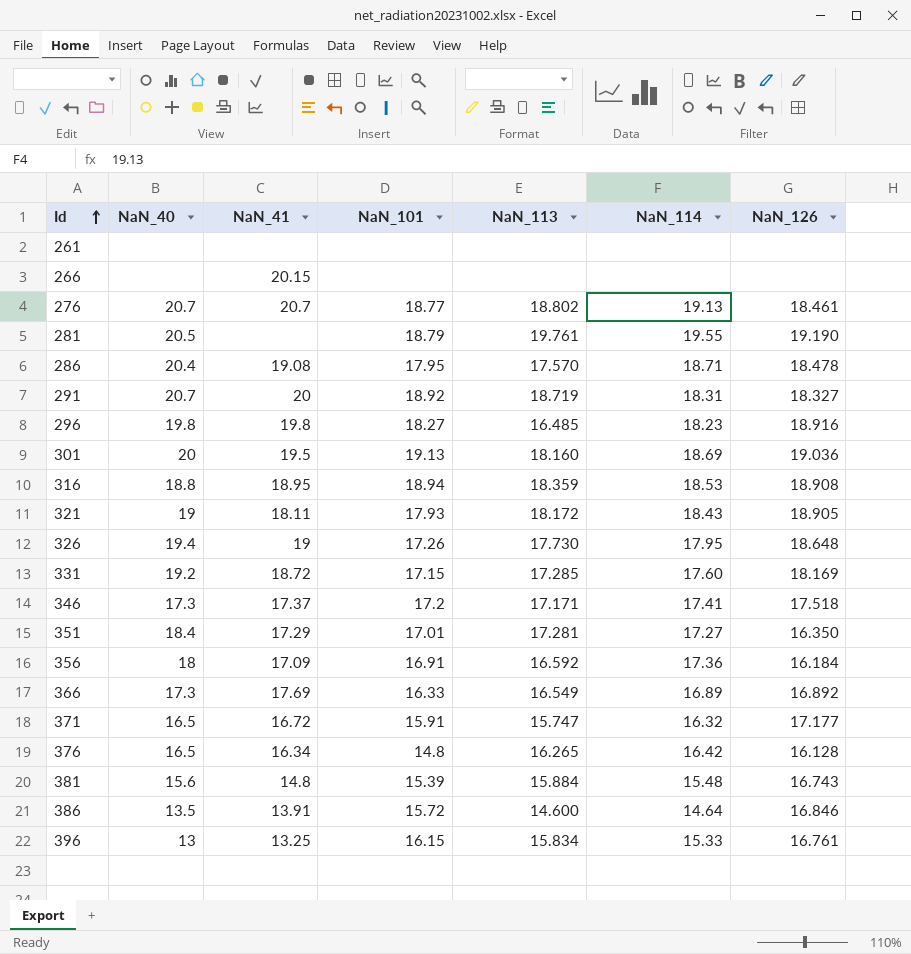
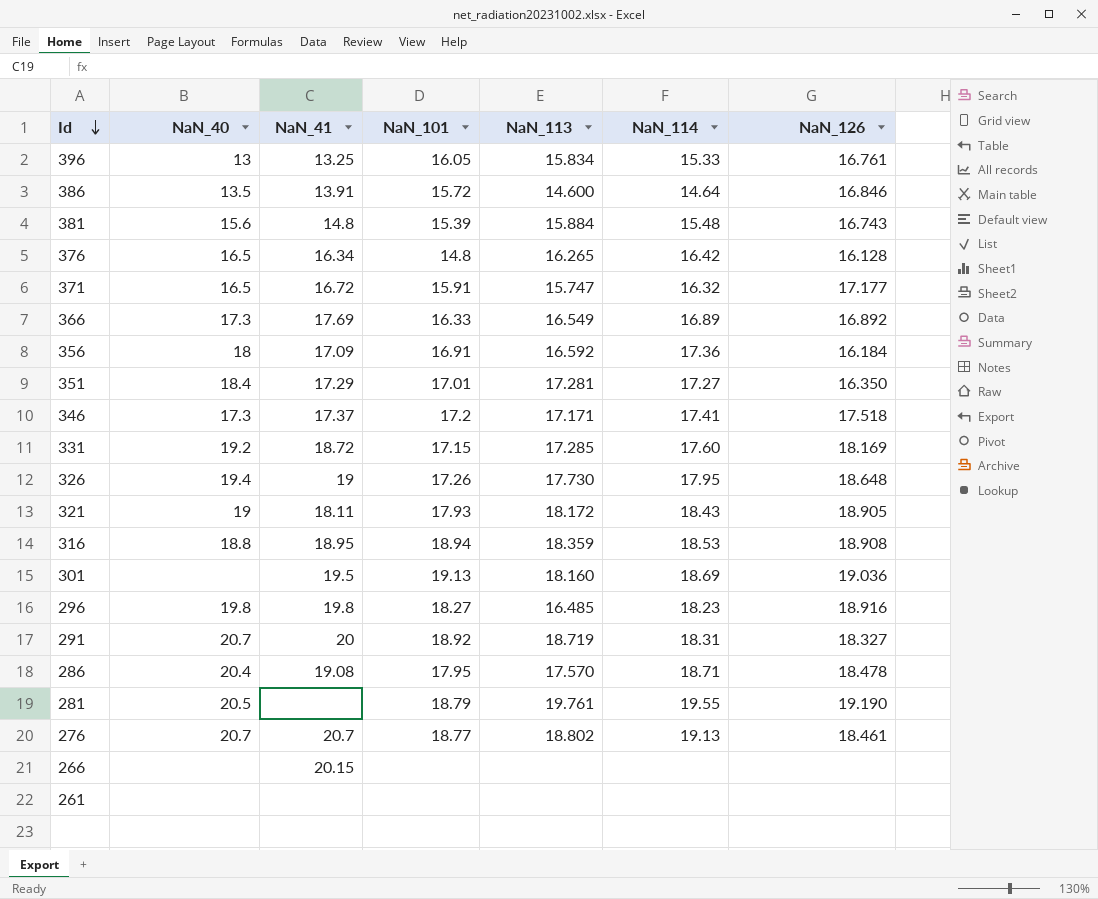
row order: Id ascending -> Id descending
396 | NaN_101: 16.15 -> 16.05
301 | NaN_40: 20 -> none

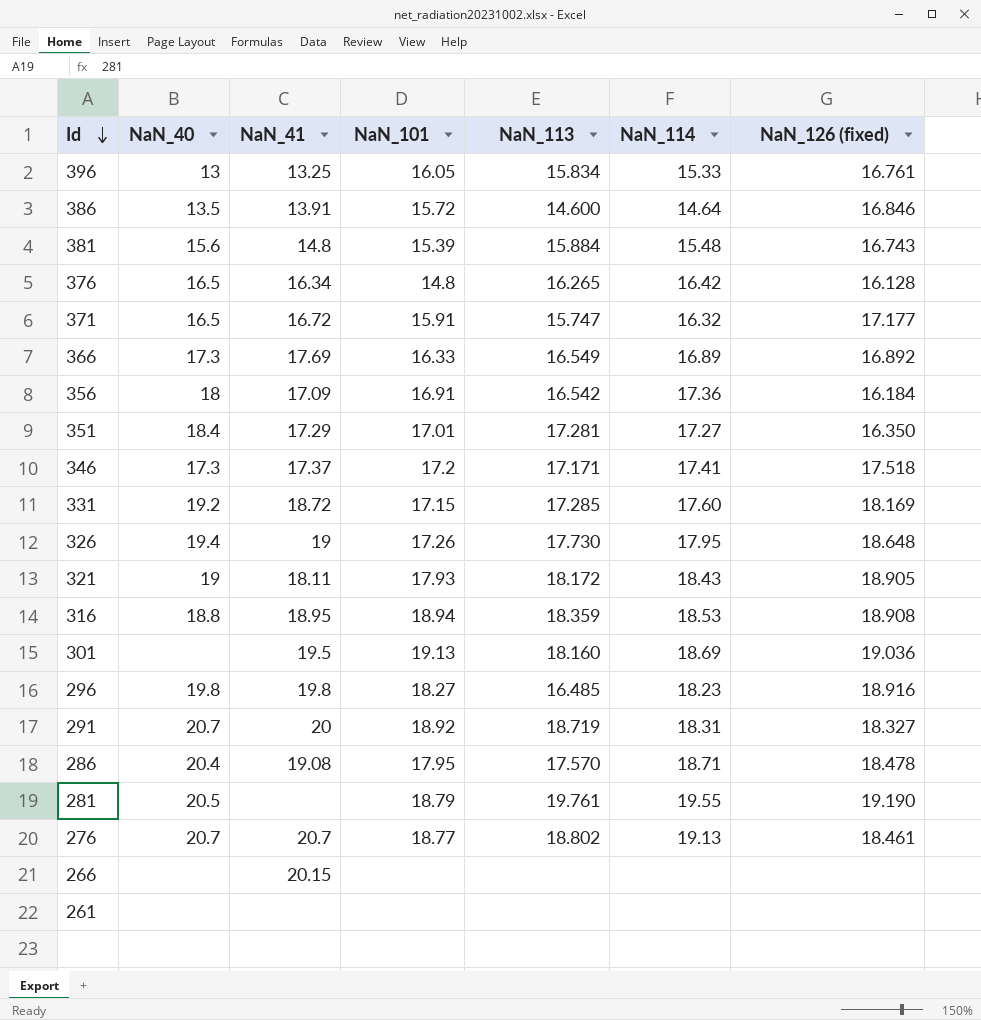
column name: NaN_126 -> NaN_126 (fixed)
356 | NaN_113: 16.592 -> 16.542

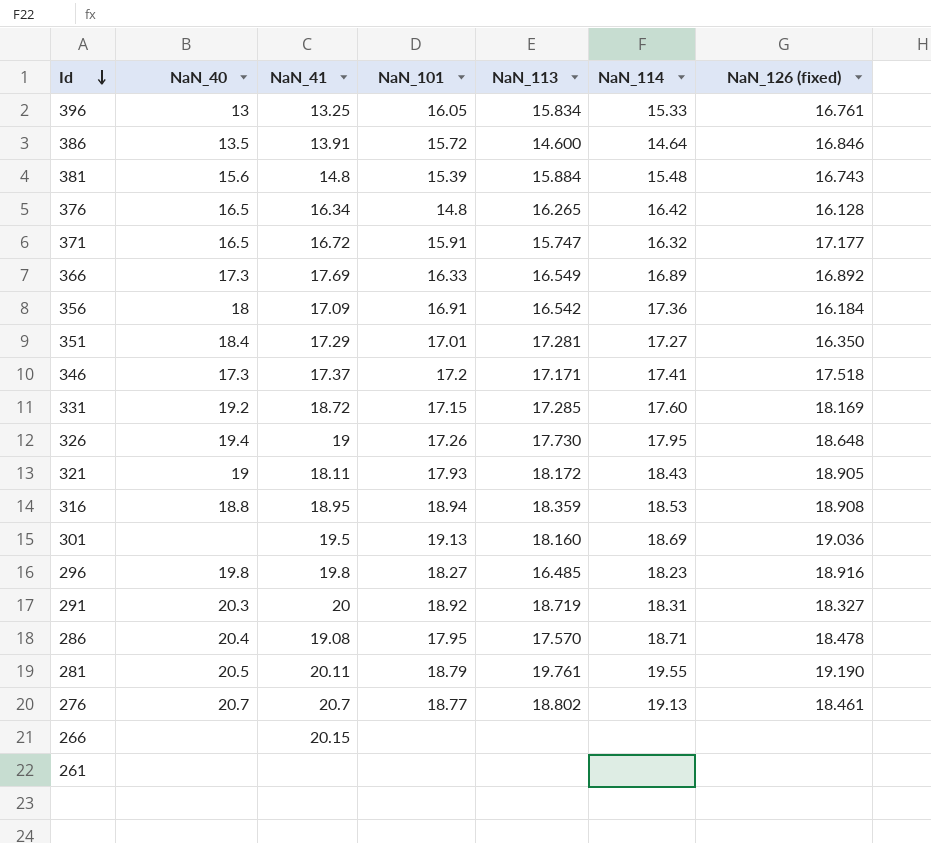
291 | NaN_40: 20.7 -> 20.3
281 | NaN_41: none -> 20.11

